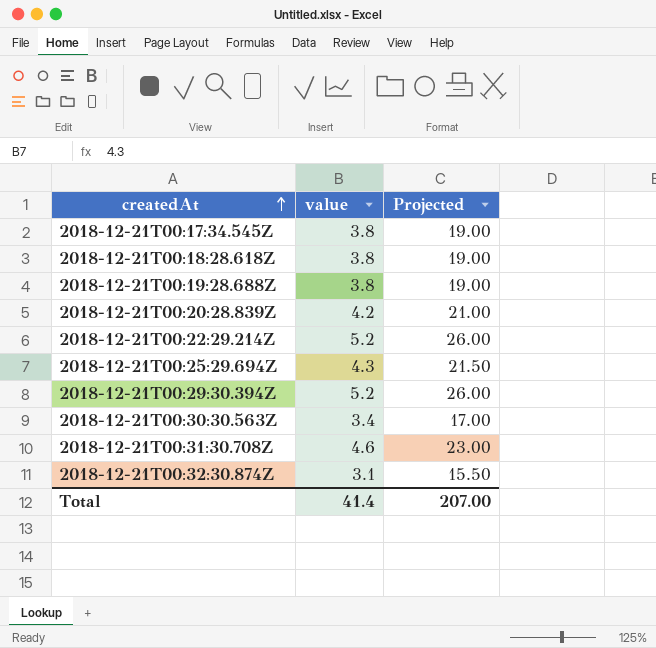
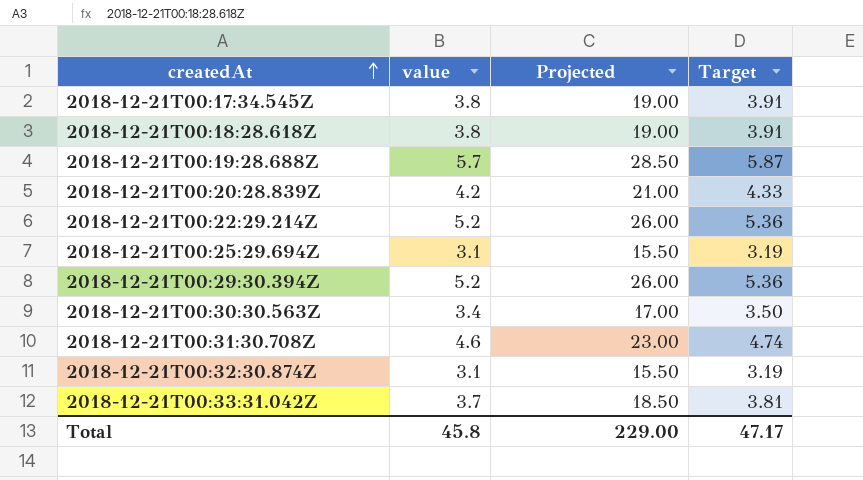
column Target | formula: none -> [value] * 1.03
2018-12-21T00:19:28.688Z | value: 3.8 -> 5.7
2018-12-21T00:19:28.688Z | Projected: 19.00 -> 28.50
2018-12-21T00:25:29.694Z | value: 4.3 -> 3.1
2018-12-21T00:25:29.694Z | Projected: 21.50 -> 15.50
row 2018-12-21T00:33:31.042Z: none -> 3.7 | 18.50 | 3.81
Total | value: 41.4 -> 45.8
Total | Projected: 207.00 -> 229.00

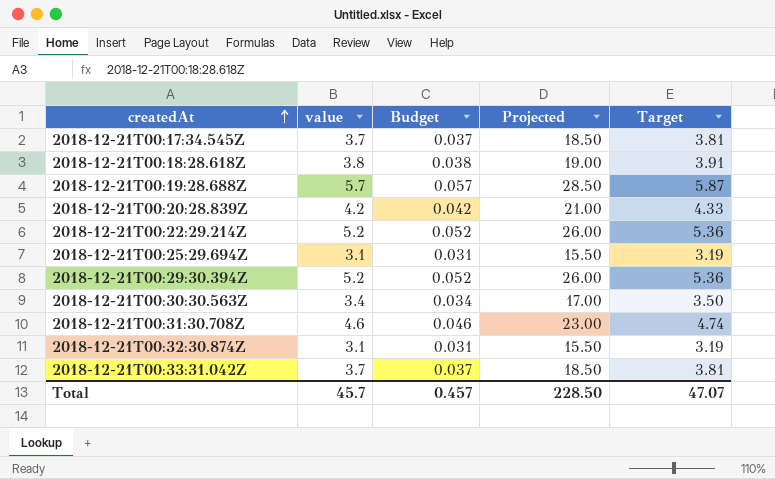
column Budget | formula: none -> [value] * 0.01
2018-12-21T00:17:34.545Z | value: 3.8 -> 3.7
2018-12-21T00:17:34.545Z | Projected: 19.00 -> 18.50
2018-12-21T00:17:34.545Z | Target: 3.91 -> 3.81
Total | value: 45.8 -> 45.7
Total | Projected: 229.00 -> 228.50
Total | Target: 47.17 -> 47.07

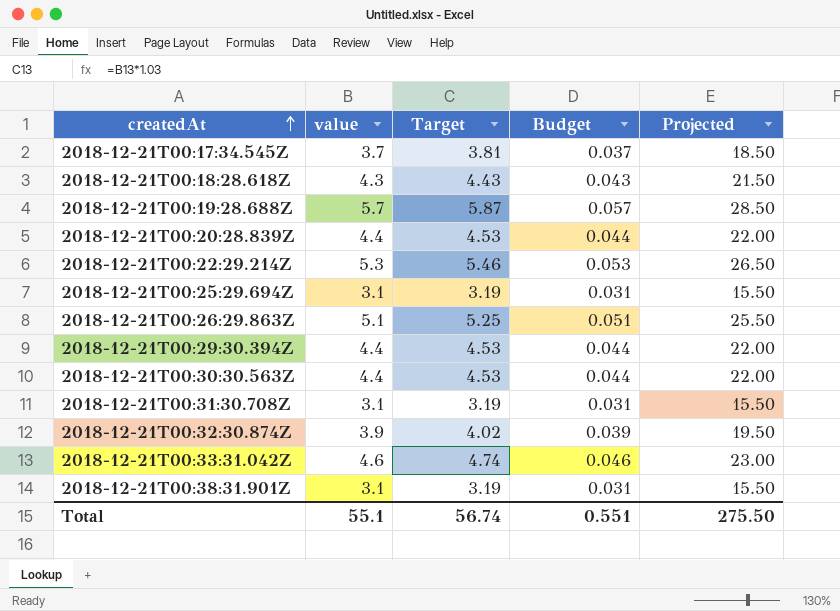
column Target | position: 5 -> 3
2018-12-21T00:18:28.618Z | value: 3.8 -> 4.3
2018-12-21T00:18:28.618Z | Target: 3.91 -> 4.43
2018-12-21T00:18:28.618Z | Budget: 0.038 -> 0.043
2018-12-21T00:18:28.618Z | Projected: 19.00 -> 21.50
2018-12-21T00:20:28.839Z | value: 4.2 -> 4.4
2018-12-21T00:20:28.839Z | Target: 4.33 -> 4.53
2018-12-21T00:20:28.839Z | Budget: 0.042 -> 0.044
2018-12-21T00:20:28.839Z | Projected: 21.00 -> 22.00
2018-12-21T00:22:29.214Z | value: 5.2 -> 5.3
2018-12-21T00:22:29.214Z | Target: 5.36 -> 5.46
2018-12-21T00:22:29.214Z | Budget: 0.052 -> 0.053
2018-12-21T00:22:29.214Z | Projected: 26.00 -> 26.50
row 2018-12-21T00:26:29.863Z: none -> 5.1 | 5.25 | 0.051 | 25.50
2018-12-21T00:29:30.394Z | value: 5.2 -> 4.4
2018-12-21T00:29:30.394Z | Target: 5.36 -> 4.53
2018-12-21T00:29:30.394Z | Budget: 0.052 -> 0.044
2018-12-21T00:29:30.394Z | Projected: 26.00 -> 22.00
2018-12-21T00:30:30.563Z | value: 3.4 -> 4.4
2018-12-21T00:30:30.563Z | Target: 3.50 -> 4.53
2018-12-21T00:30:30.563Z | Budget: 0.034 -> 0.044
2018-12-21T00:30:30.563Z | Projected: 17.00 -> 22.00
2018-12-21T00:31:30.708Z | value: 4.6 -> 3.1
2018-12-21T00:31:30.708Z | Target: 4.74 -> 3.19
2018-12-21T00:31:30.708Z | Budget: 0.046 -> 0.031
2018-12-21T00:31:30.708Z | Projected: 23.00 -> 15.50
2018-12-21T00:32:30.874Z | value: 3.1 -> 3.9
2018-12-21T00:32:30.874Z | Target: 3.19 -> 4.02
2018-12-21T00:32:30.874Z | Budget: 0.031 -> 0.039
2018-12-21T00:32:30.874Z | Projected: 15.50 -> 19.50
2018-12-21T00:33:31.042Z | value: 3.7 -> 4.6
2018-12-21T00:33:31.042Z | Target: 3.81 -> 4.74
2018-12-21T00:33:31.042Z | Budget: 0.037 -> 0.046
2018-12-21T00:33:31.042Z | Projected: 18.50 -> 23.00
row 2018-12-21T00:38:31.901Z: none -> 3.1 | 3.19 | 0.031 | 15.50
Total | value: 45.7 -> 55.1
Total | Target: 47.07 -> 56.74
Total | Budget: 0.457 -> 0.551
Total | Projected: 228.50 -> 275.50

